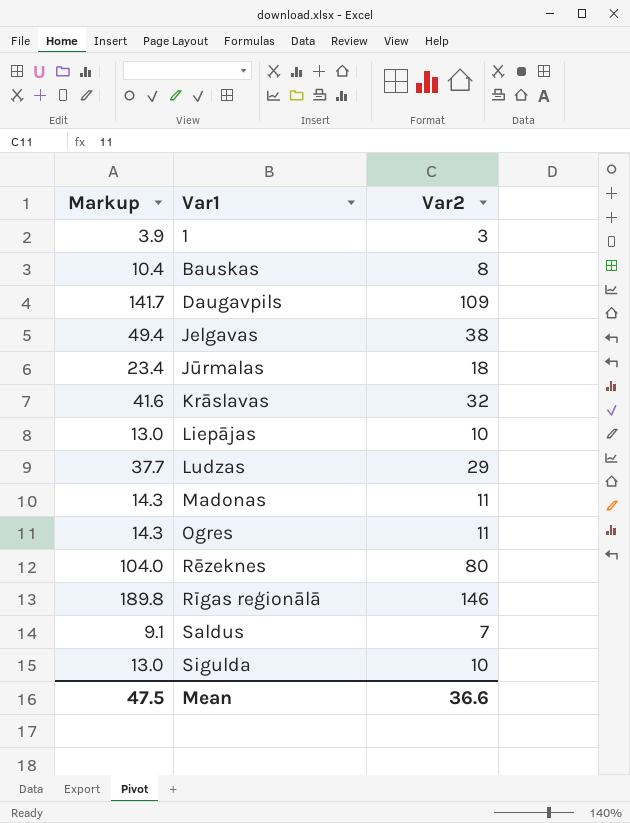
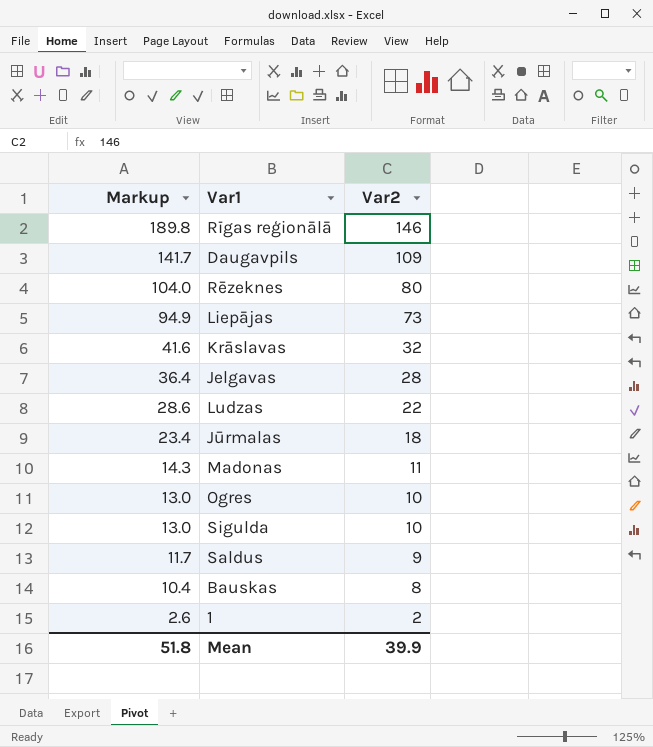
row order: Var1 ascending -> Markup descending
Liepājas | Markup: 13.0 -> 94.9
Liepājas | Var2: 10 -> 73
Jelgavas | Markup: 49.4 -> 36.4
Jelgavas | Var2: 38 -> 28
Ludzas | Markup: 37.7 -> 28.6
Ludzas | Var2: 29 -> 22
Ogres | Markup: 14.3 -> 13.0
Ogres | Var2: 11 -> 10
Saldus | Markup: 9.1 -> 11.7
Saldus | Var2: 7 -> 9
1 | Markup: 3.9 -> 2.6
1 | Var2: 3 -> 2
Mean | Markup: 47.5 -> 51.8
Mean | Var2: 36.6 -> 39.9

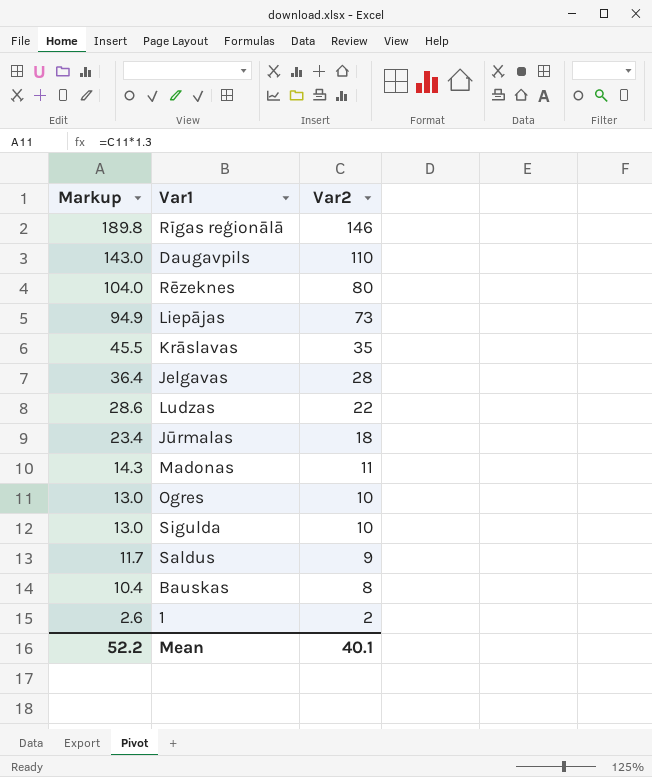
Daugavpils | Markup: 141.7 -> 143.0
Daugavpils | Var2: 109 -> 110
Krāslavas | Markup: 41.6 -> 45.5
Krāslavas | Var2: 32 -> 35
Mean | Markup: 51.8 -> 52.2
Mean | Var2: 39.9 -> 40.1

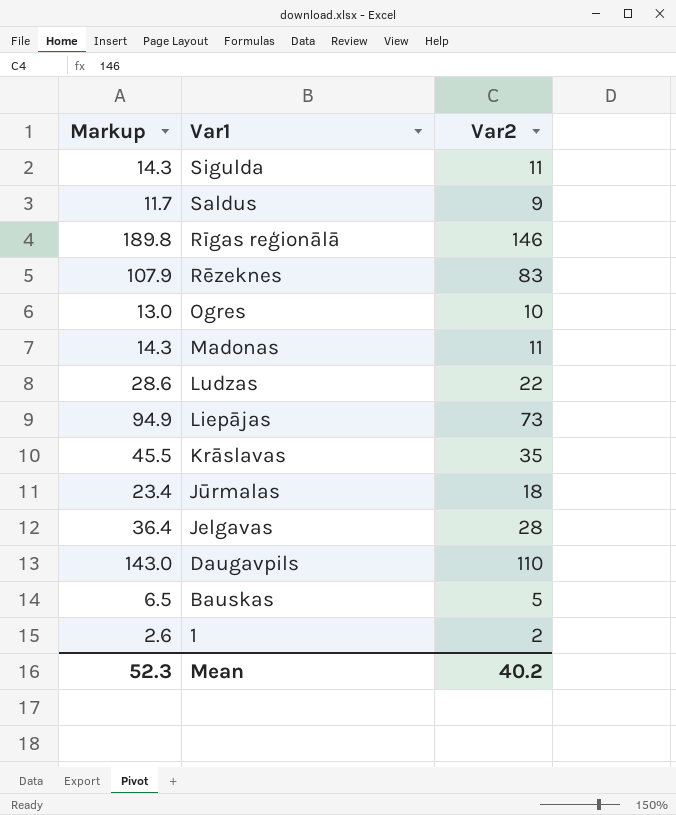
row order: Markup descending -> Var1 descending
Sigulda | Markup: 13.0 -> 14.3
Sigulda | Var2: 10 -> 11
Rēzeknes | Markup: 104.0 -> 107.9
Rēzeknes | Var2: 80 -> 83
Bauskas | Markup: 10.4 -> 6.5
Bauskas | Var2: 8 -> 5
Mean | Markup: 52.2 -> 52.3
Mean | Var2: 40.1 -> 40.2

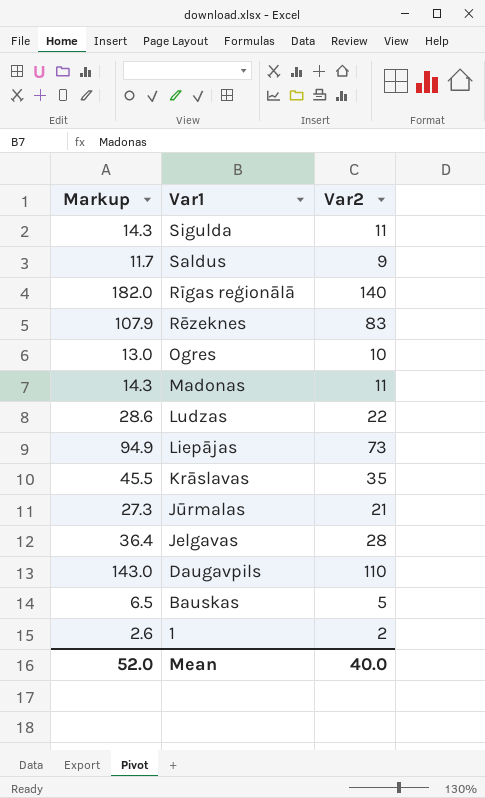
Rīgas reģionālā | Markup: 189.8 -> 182.0
Rīgas reģionālā | Var2: 146 -> 140
Jūrmalas | Markup: 23.4 -> 27.3
Jūrmalas | Var2: 18 -> 21
Mean | Markup: 52.3 -> 52.0
Mean | Var2: 40.2 -> 40.0

